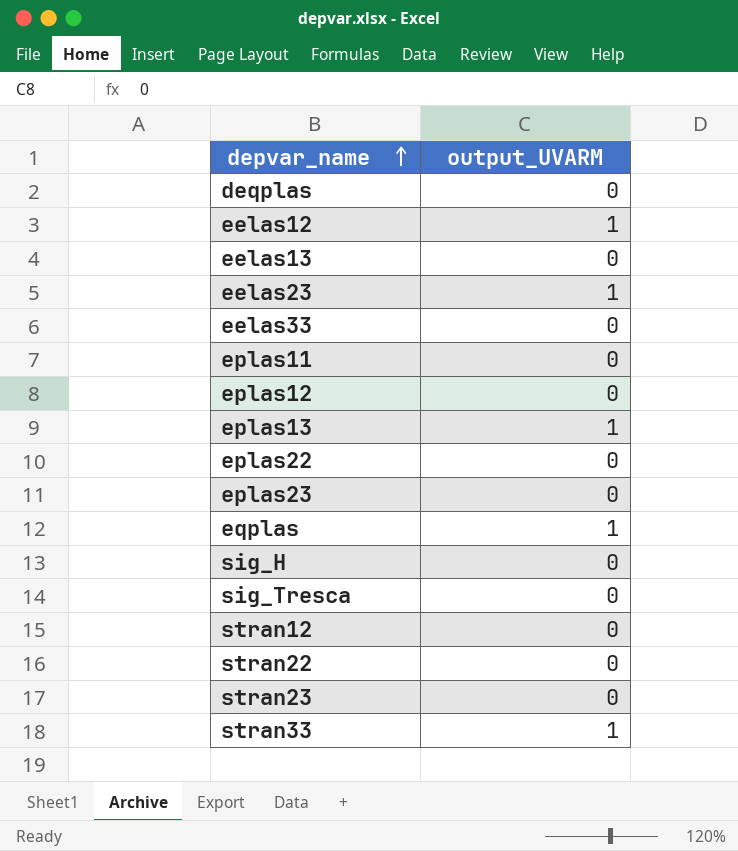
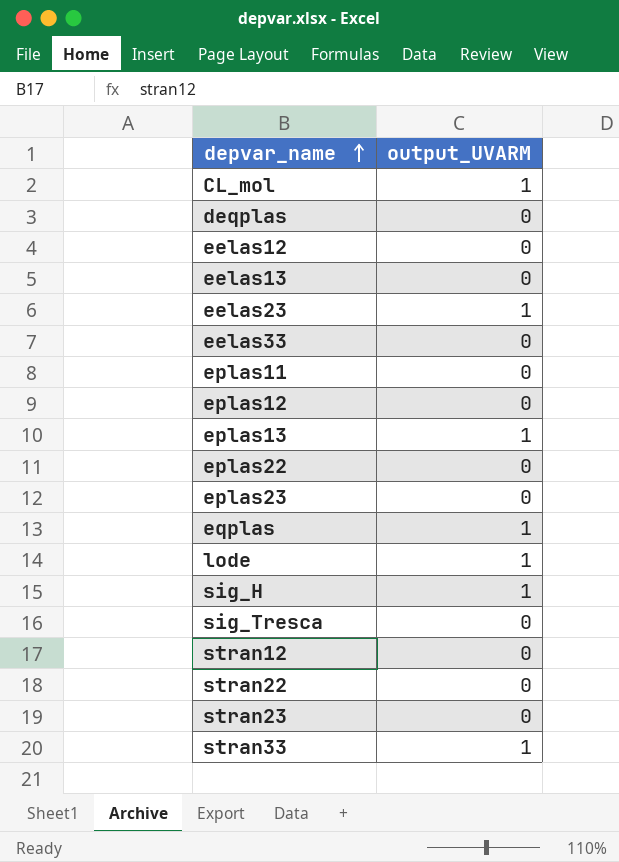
row CL_mol: none -> 1
eelas12 | output_UVARM: 1 -> 0
row lode: none -> 1
sig_H | output_UVARM: 0 -> 1

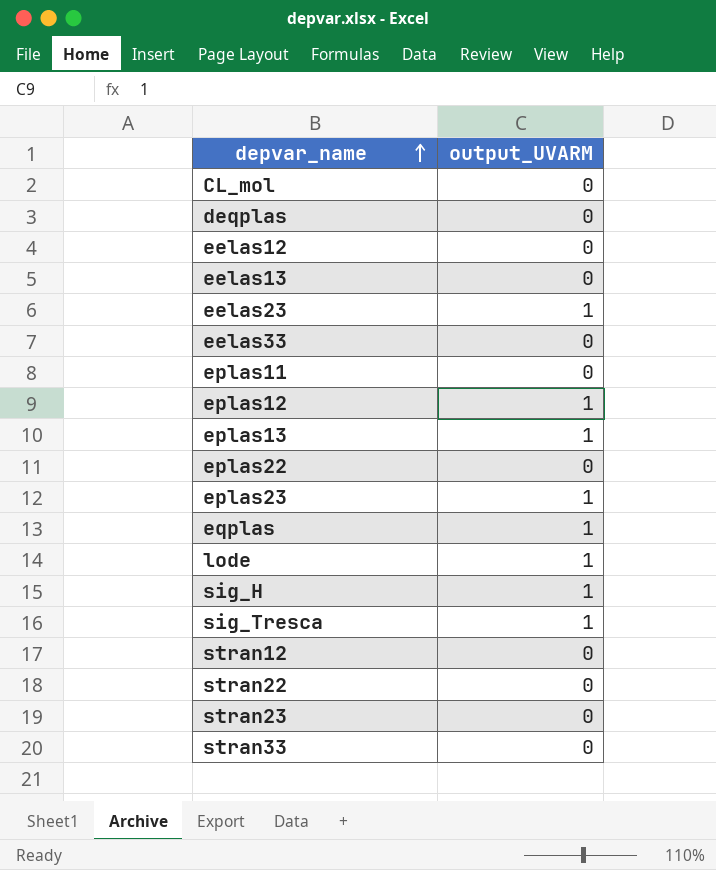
CL_mol | output_UVARM: 1 -> 0
eplas12 | output_UVARM: 0 -> 1
eplas23 | output_UVARM: 0 -> 1
sig_Tresca | output_UVARM: 0 -> 1
stran33 | output_UVARM: 1 -> 0

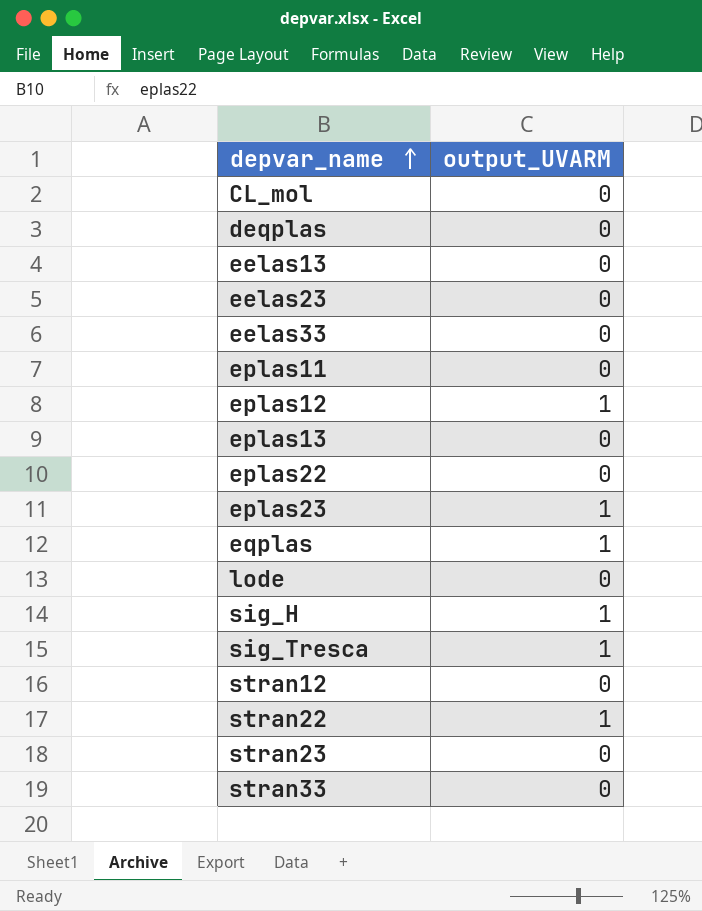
row eelas12: 0 -> none
eelas23 | output_UVARM: 1 -> 0
eplas13 | output_UVARM: 1 -> 0
lode | output_UVARM: 1 -> 0
stran22 | output_UVARM: 0 -> 1

